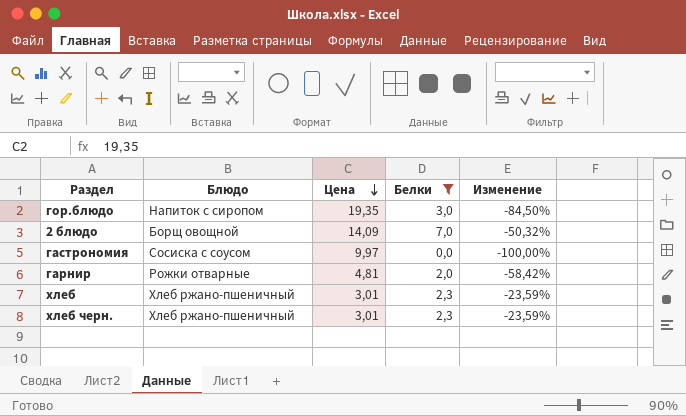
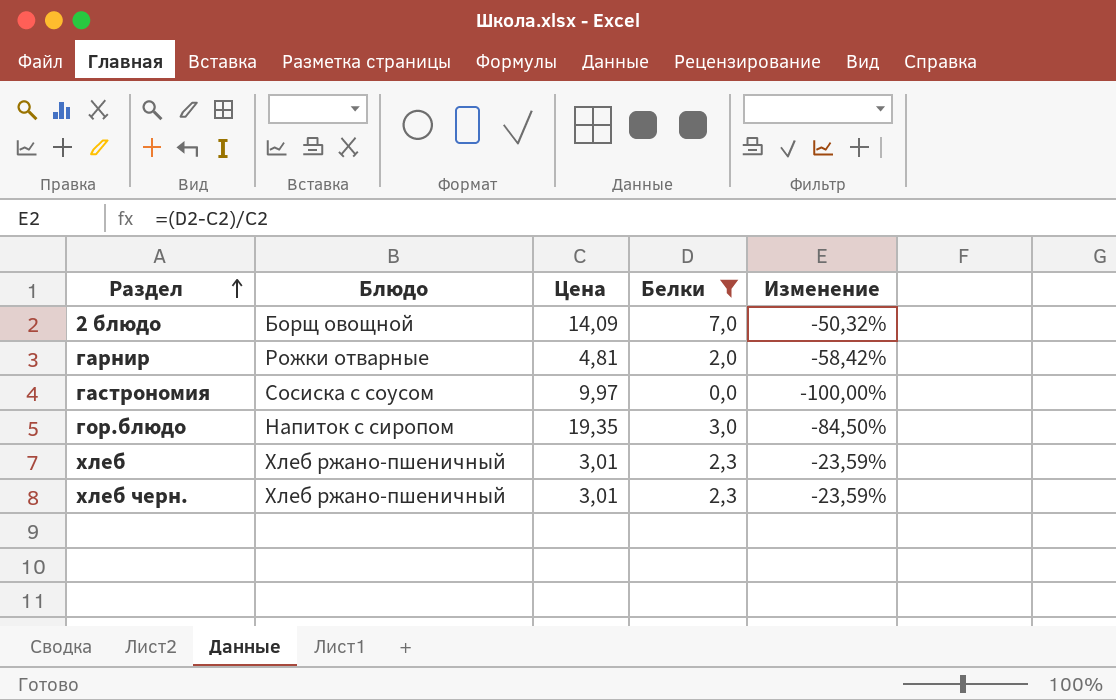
row order: Цена descending -> Раздел ascending

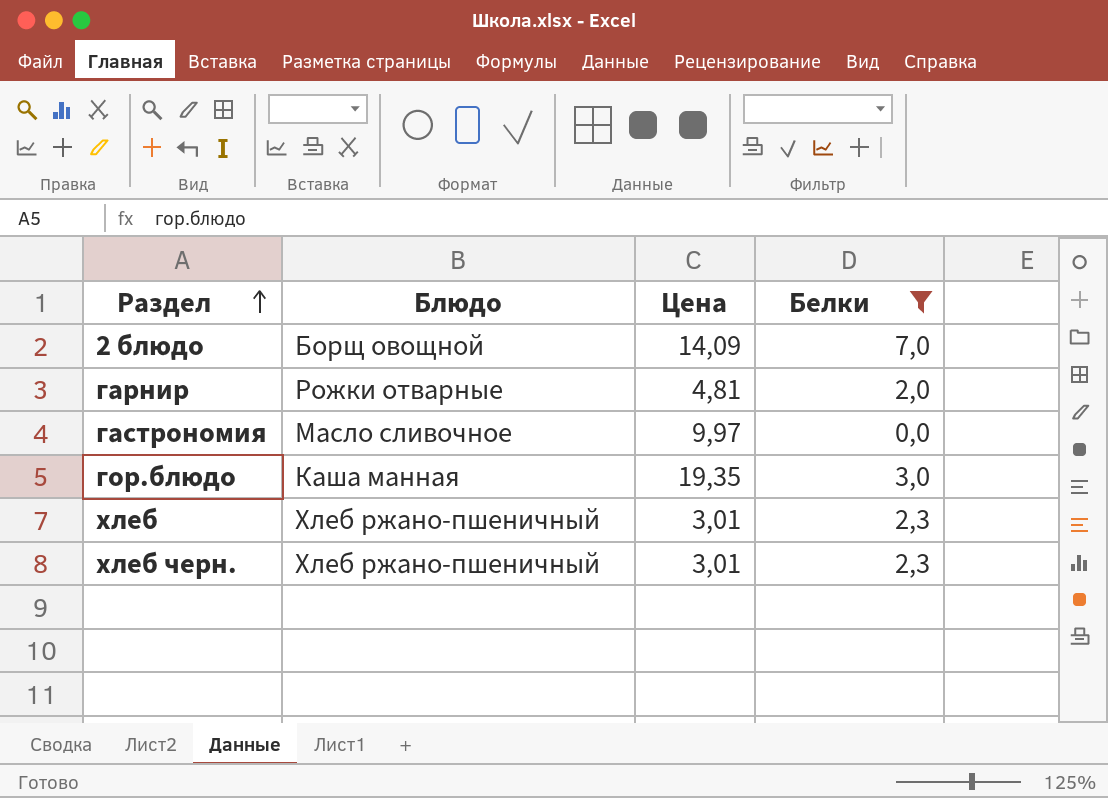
column Изменение | formula: ([Белки] - [Цена]) / [Цена] -> none
гастрономия | Блюдо: Сосиска с соусом -> Масло сливочное
гор.блюдо | Блюдо: Напиток с сиропом -> Каша манная

